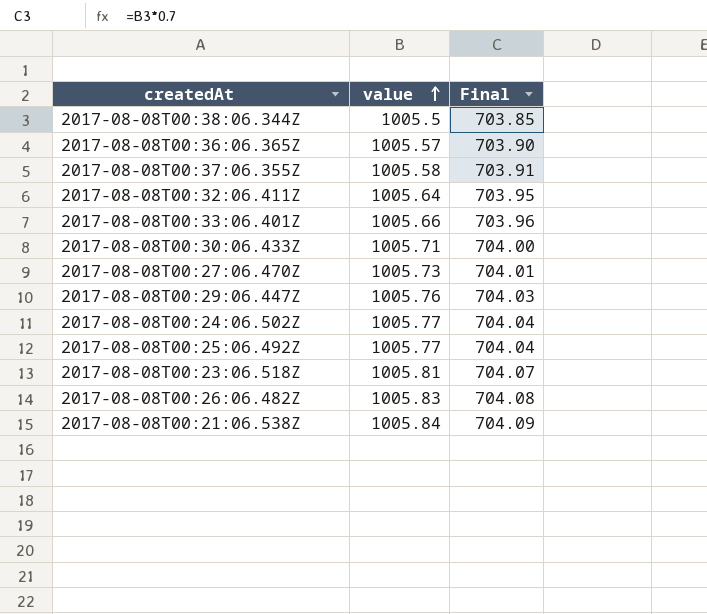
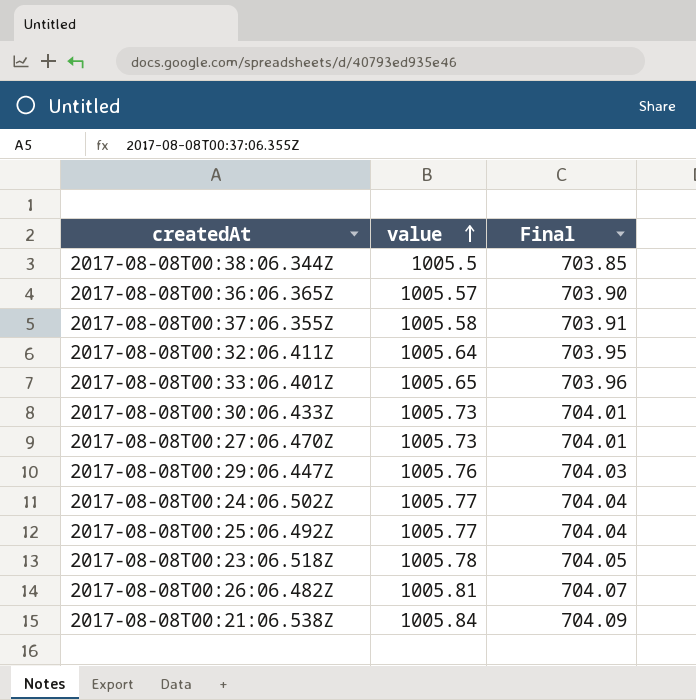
2017-08-08T00:33:06.401Z | value: 1005.66 -> 1005.65
2017-08-08T00:30:06.433Z | value: 1005.71 -> 1005.73
2017-08-08T00:30:06.433Z | Final: 704.00 -> 704.01
2017-08-08T00:23:06.518Z | value: 1005.81 -> 1005.78
2017-08-08T00:23:06.518Z | Final: 704.07 -> 704.05
2017-08-08T00:26:06.482Z | value: 1005.83 -> 1005.81
2017-08-08T00:26:06.482Z | Final: 704.08 -> 704.07

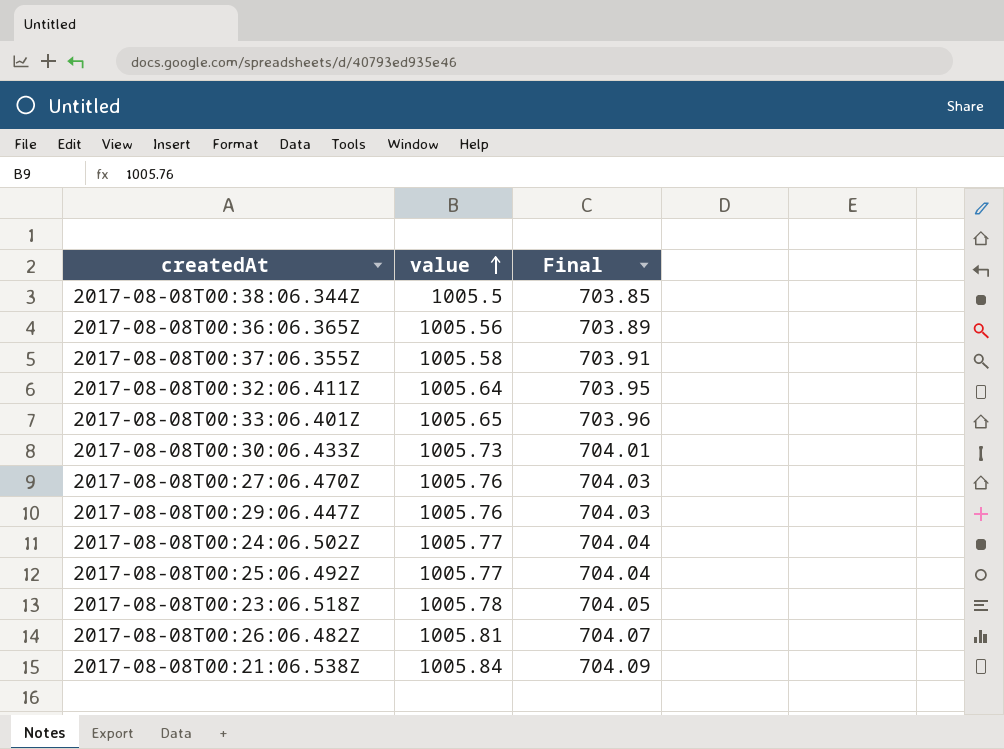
2017-08-08T00:36:06.365Z | value: 1005.57 -> 1005.56
2017-08-08T00:36:06.365Z | Final: 703.90 -> 703.89
2017-08-08T00:27:06.470Z | value: 1005.73 -> 1005.76
2017-08-08T00:27:06.470Z | Final: 704.01 -> 704.03

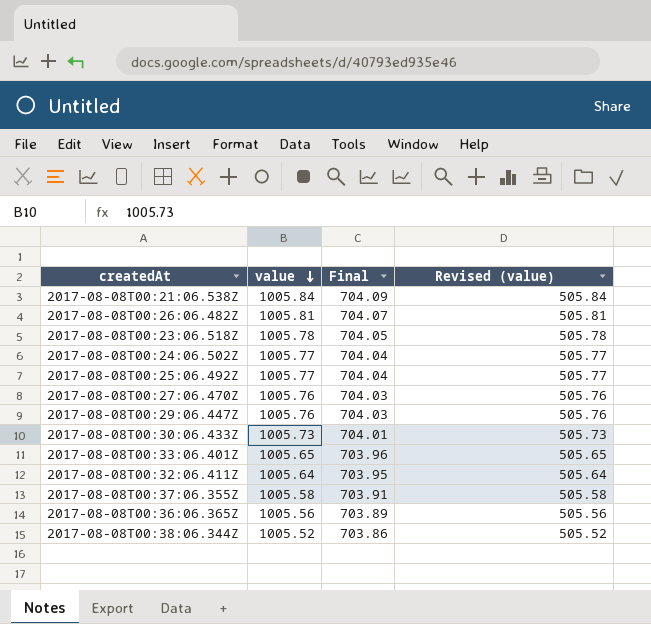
row order: value ascending -> value descending
column Revised (value) | formula: none -> [value] - 500
2017-08-08T00:38:06.344Z | value: 1005.5 -> 1005.52
2017-08-08T00:38:06.344Z | Final: 703.85 -> 703.86

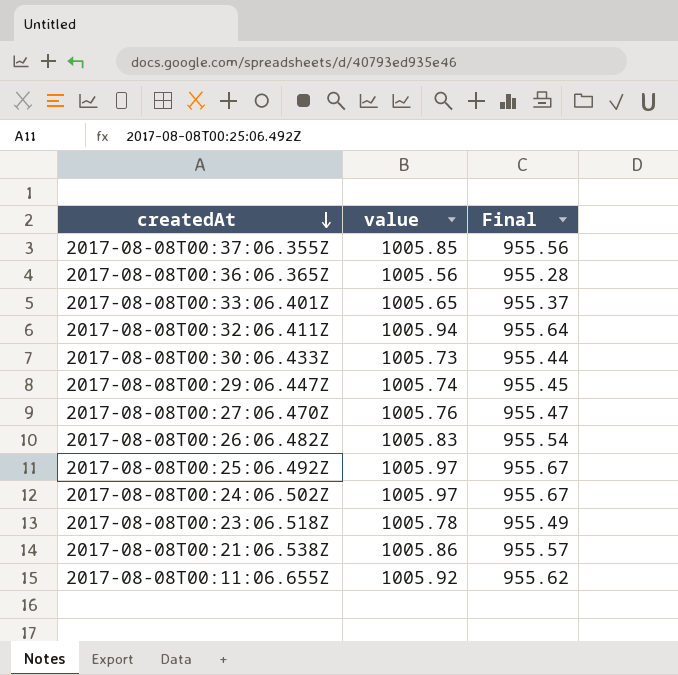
row order: value descending -> createdAt descending
column Revised (value) | formula: [value] - 500 -> none
column Final | formula: [value] * 0.7 -> [value] * 0.95
row 2017-08-08T00:38:06.344Z: 1005.52 | 703.86 | 505.52 -> none
2017-08-08T00:37:06.355Z | value: 1005.58 -> 1005.85
2017-08-08T00:32:06.411Z | value: 1005.64 -> 1005.94
2017-08-08T00:29:06.447Z | value: 1005.76 -> 1005.74
2017-08-08T00:26:06.482Z | value: 1005.81 -> 1005.83
2017-08-08T00:25:06.492Z | value: 1005.77 -> 1005.97
2017-08-08T00:24:06.502Z | value: 1005.77 -> 1005.97
2017-08-08T00:21:06.538Z | value: 1005.84 -> 1005.86
row 2017-08-08T00:11:06.655Z: none -> 1005.92 | 955.62

